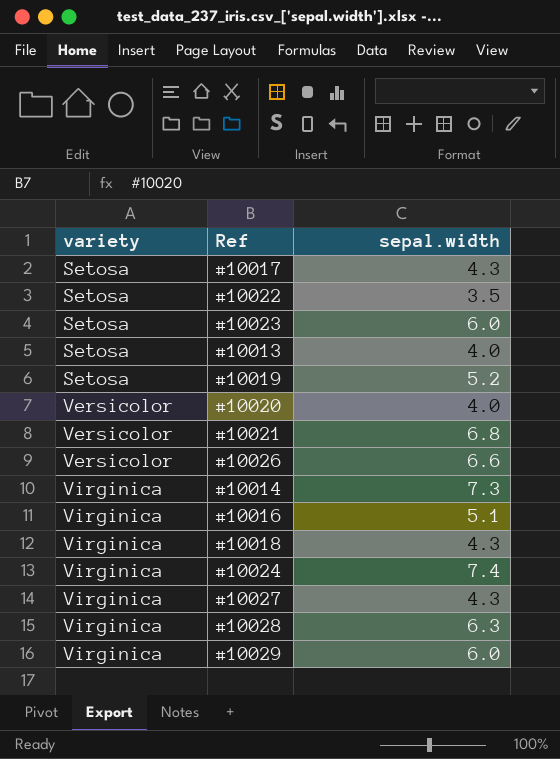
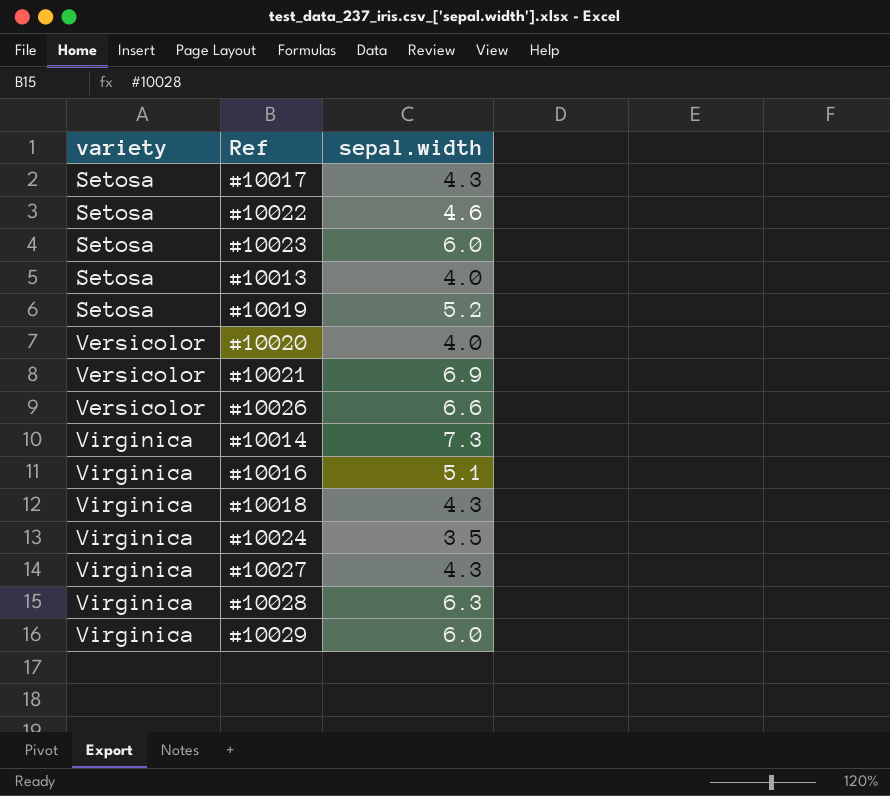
#10022 | sepal.width: 3.5 -> 4.6
#10021 | sepal.width: 6.8 -> 6.9
#10024 | sepal.width: 7.4 -> 3.5

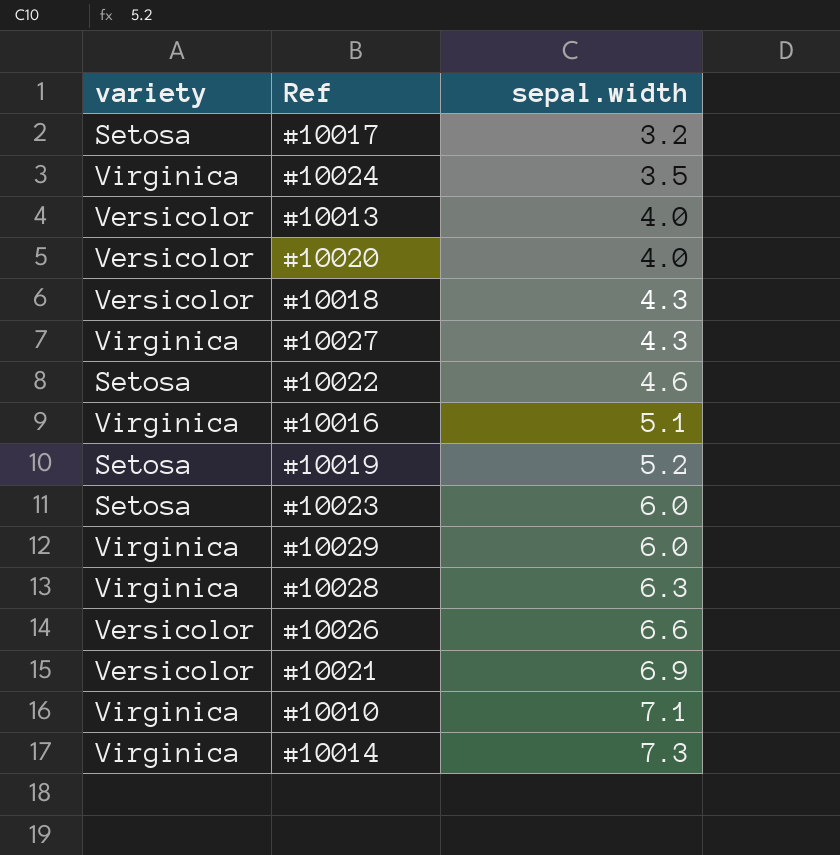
row order: variety ascending -> sepal.width ascending
#10017 | sepal.width: 4.3 -> 3.2
#10013 | variety: Setosa -> Versicolor
#10018 | variety: Virginica -> Versicolor
row #10010: none -> Virginica | 7.1

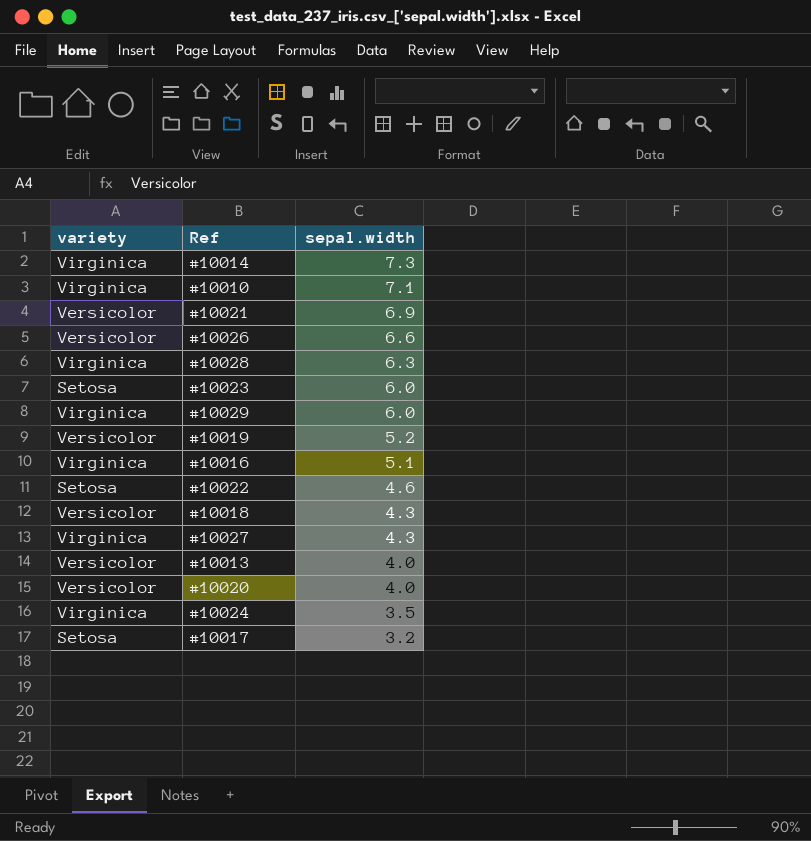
row order: sepal.width ascending -> sepal.width descending
#10019 | variety: Setosa -> Versicolor

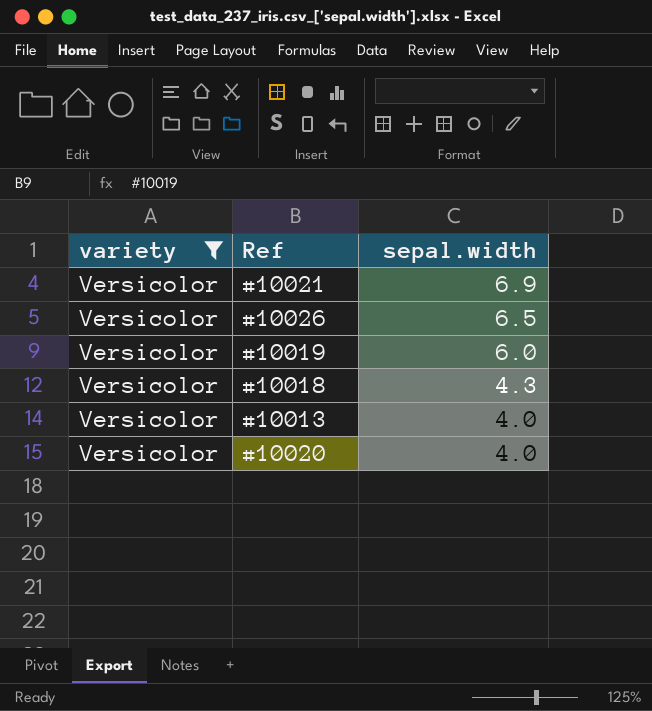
filter: none -> variety = Versicolor
#10026 | sepal.width: 6.6 -> 6.5
#10019 | sepal.width: 5.2 -> 6.0

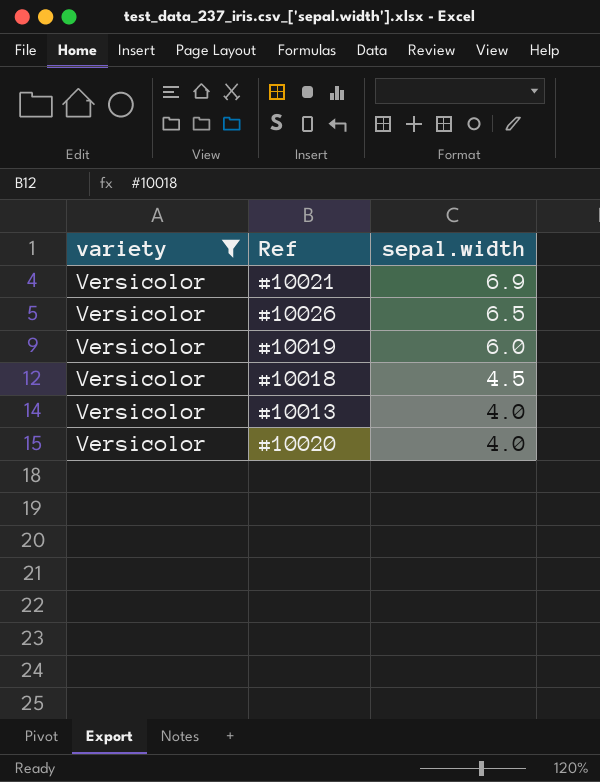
#10018 | sepal.width: 4.3 -> 4.5

